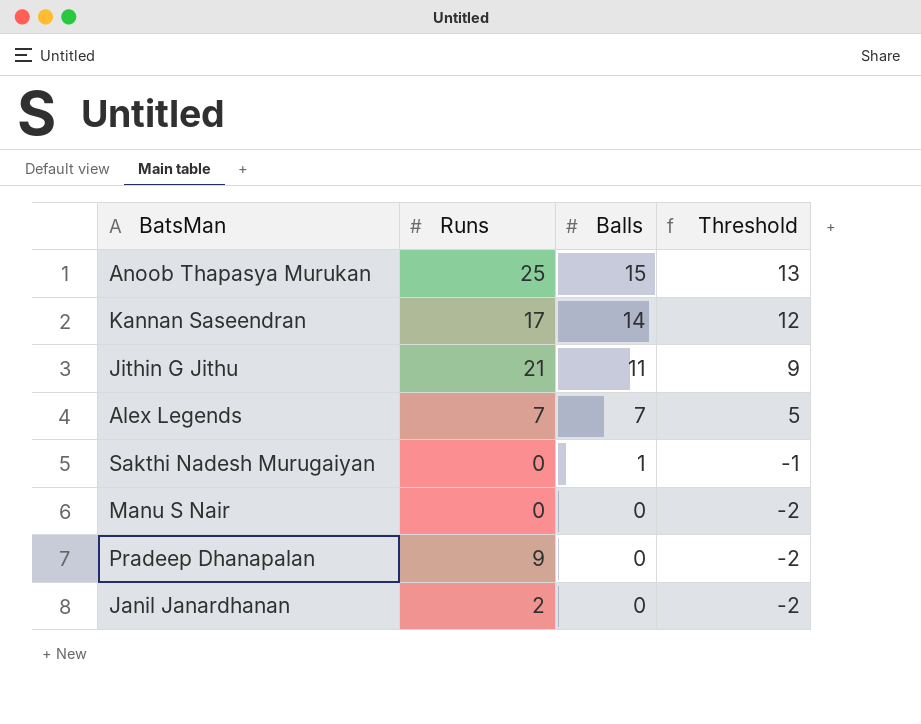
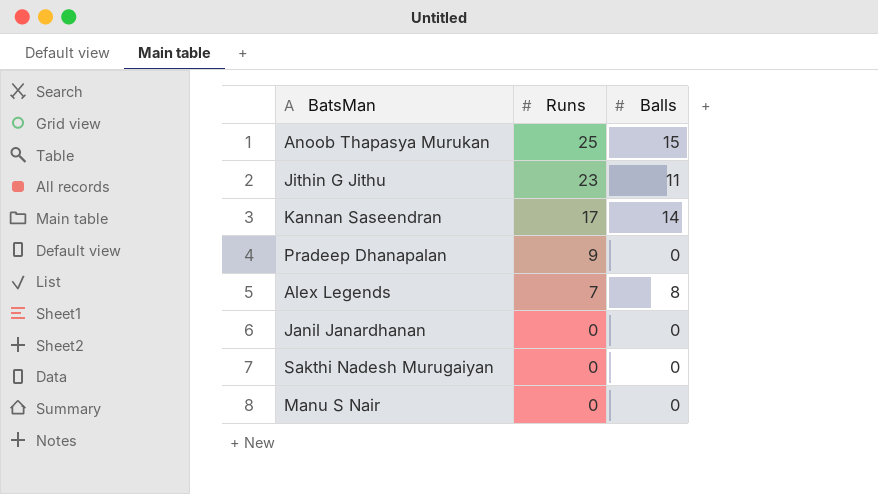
row order: Balls descending -> Runs descending
column Threshold | formula: [Balls] - 2 -> none
Jithin G Jithu | Runs: 21 -> 23
Alex Legends | Balls: 7 -> 8
Janil Janardhanan | Runs: 2 -> 0
Sakthi Nadesh Murugaiyan | Balls: 1 -> 0

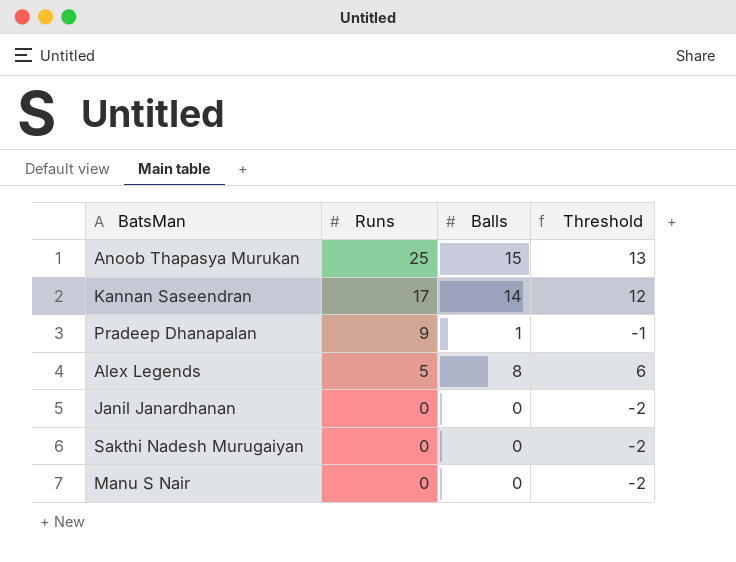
column Threshold | formula: none -> [Balls] - 2
row Jithin G Jithu: 23 | 11 -> none
Pradeep Dhanapalan | Balls: 0 -> 1
Alex Legends | Runs: 7 -> 5

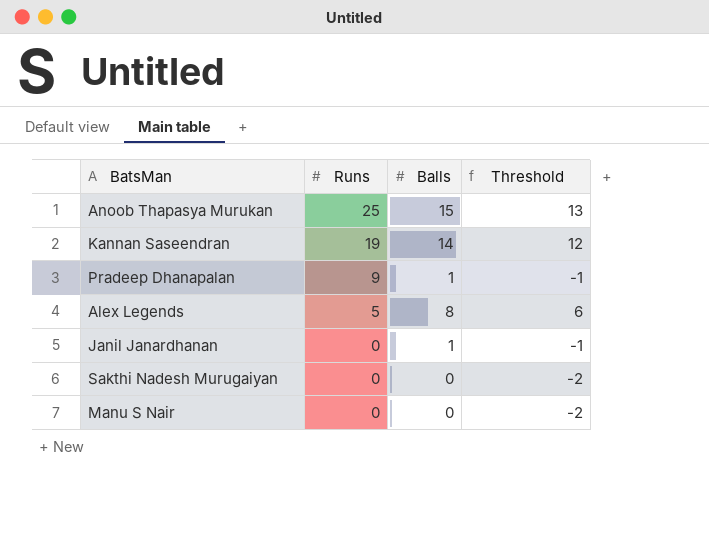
Kannan Saseendran | Runs: 17 -> 19
Janil Janardhanan | Balls: 0 -> 1
Janil Janardhanan | Threshold: -2 -> -1

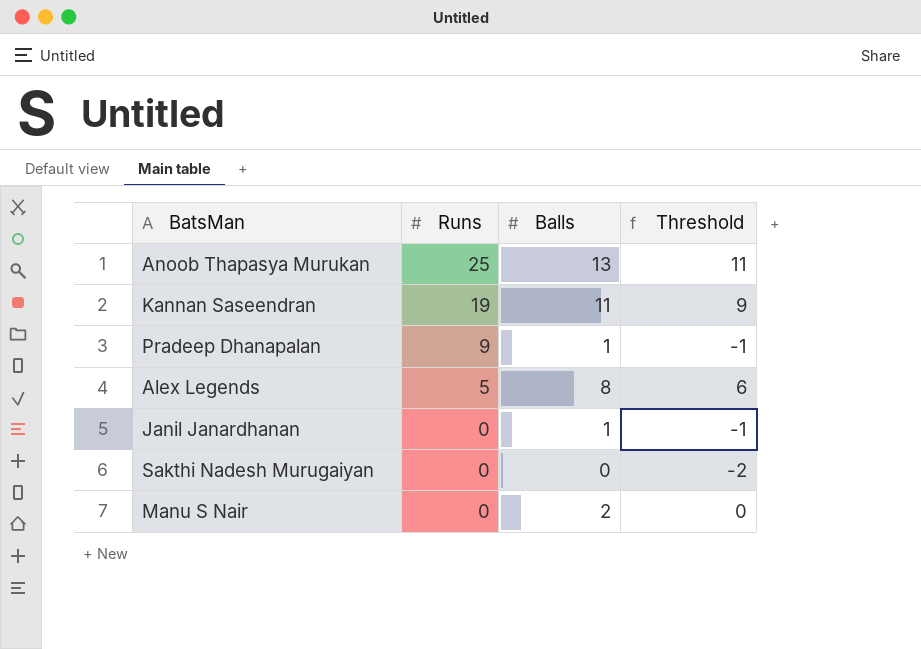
Anoob Thapasya Murukan | Balls: 15 -> 13
Anoob Thapasya Murukan | Threshold: 13 -> 11
Kannan Saseendran | Balls: 14 -> 11
Kannan Saseendran | Threshold: 12 -> 9
Manu S Nair | Balls: 0 -> 2
Manu S Nair | Threshold: -2 -> 0

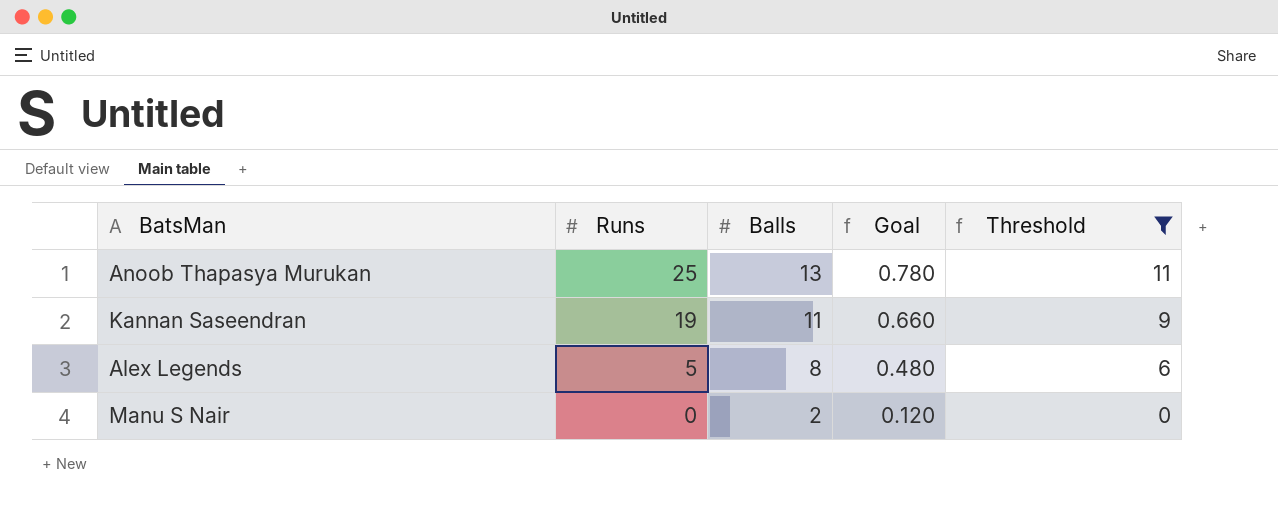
filter: none -> Threshold >= 0
column Goal | formula: none -> [Balls] * 0.06

